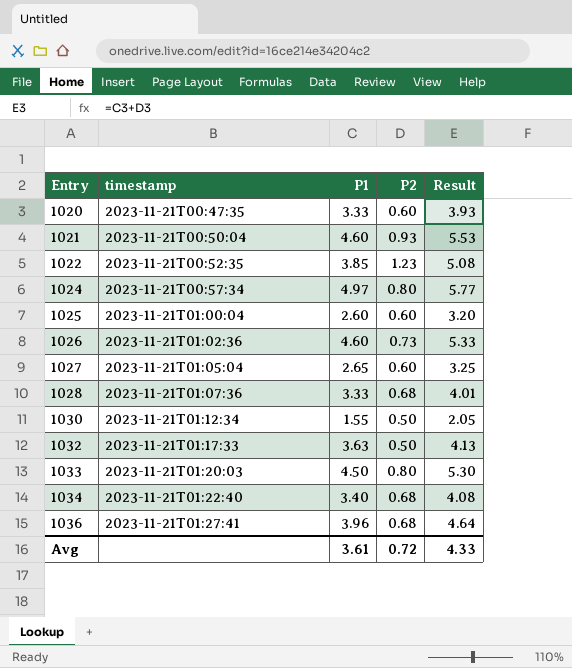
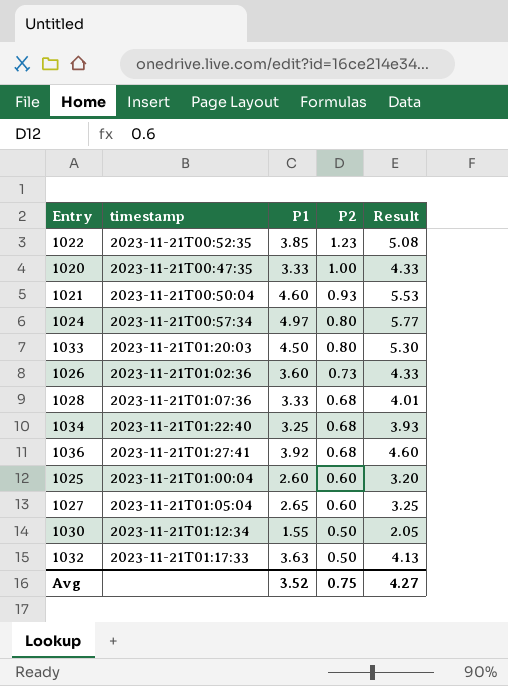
row order: Entry ascending -> P2 descending
1020 | P2: 0.60 -> 1.00
1020 | Result: 3.93 -> 4.33
1026 | P1: 4.60 -> 3.60
1026 | Result: 5.33 -> 4.33
1034 | P1: 3.40 -> 3.25
1034 | Result: 4.08 -> 3.93
1036 | P1: 3.96 -> 3.92
1036 | Result: 4.64 -> 4.60
Avg | P1: 3.61 -> 3.52
Avg | P2: 0.72 -> 0.75
Avg | Result: 4.33 -> 4.27

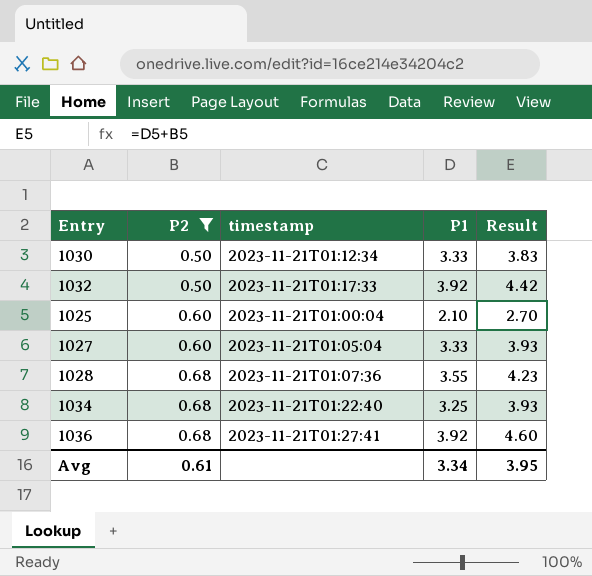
filter: none -> P2 <= 0.68
row order: P2 descending -> P2 ascending
column P2 | position: 4 -> 2
1030 | P1: 1.55 -> 3.33
1030 | Result: 2.05 -> 3.83
1032 | P1: 3.63 -> 3.92
1032 | Result: 4.13 -> 4.42
1025 | P1: 2.60 -> 2.10
1025 | Result: 3.20 -> 2.70
1027 | P1: 2.65 -> 3.33
1027 | Result: 3.25 -> 3.93
1028 | P1: 3.33 -> 3.55
1028 | Result: 4.01 -> 4.23
Avg | P2: 0.75 -> 0.61
Avg | P1: 3.52 -> 3.34
Avg | Result: 4.27 -> 3.95

